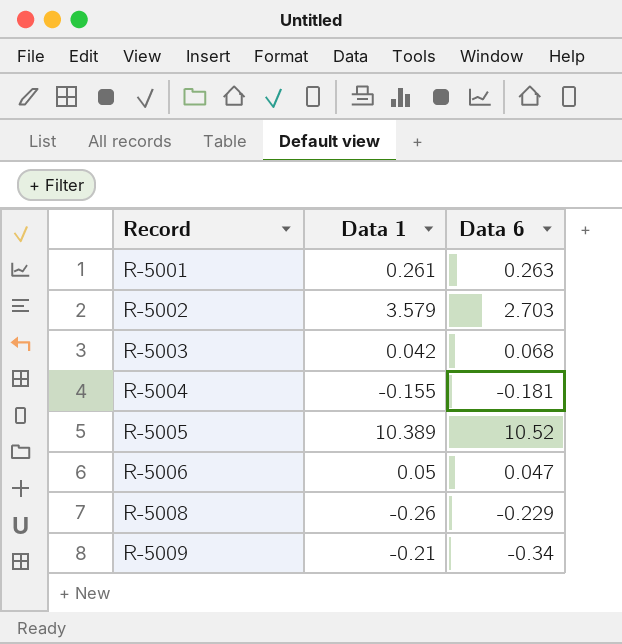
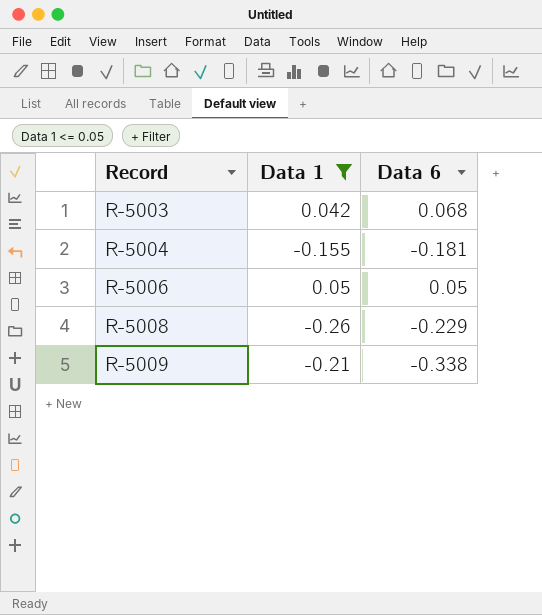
filter: none -> Data 1 <= 0.05
R-5006 | Data 6: 0.047 -> 0.05
R-5009 | Data 6: -0.34 -> -0.338

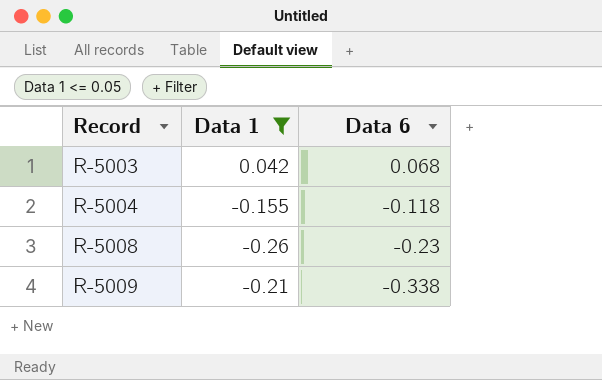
row R-5006: 0.05 | 0.05 -> none
R-5004 | Data 6: -0.181 -> -0.118
R-5008 | Data 6: -0.229 -> -0.23

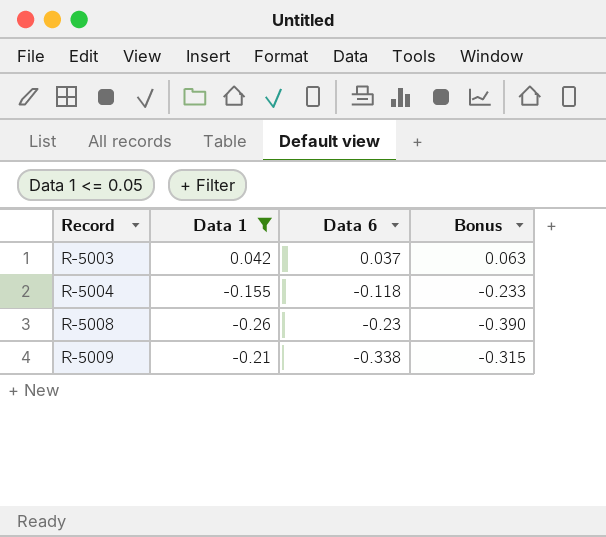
column Bonus | formula: none -> [Data 1] * 1.5
R-5003 | Data 6: 0.068 -> 0.037

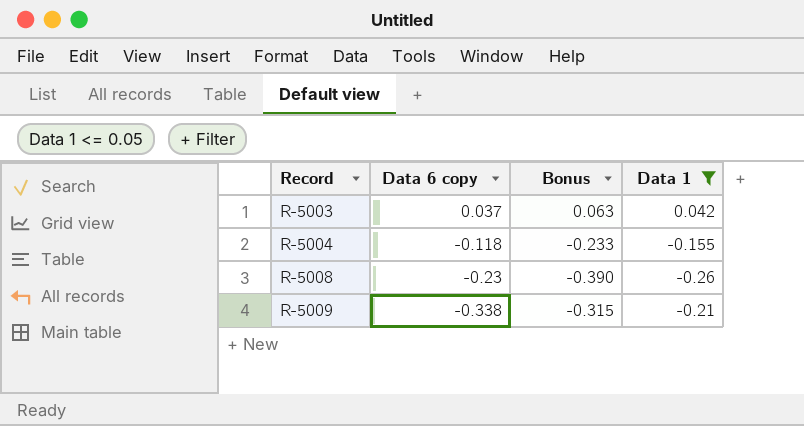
column name: Data 6 -> Data 6 copy
column Data 1 | position: 2 -> 4

